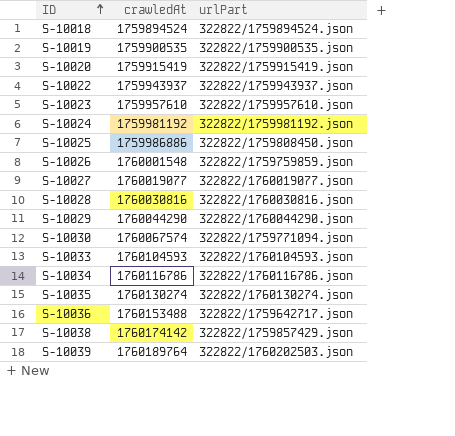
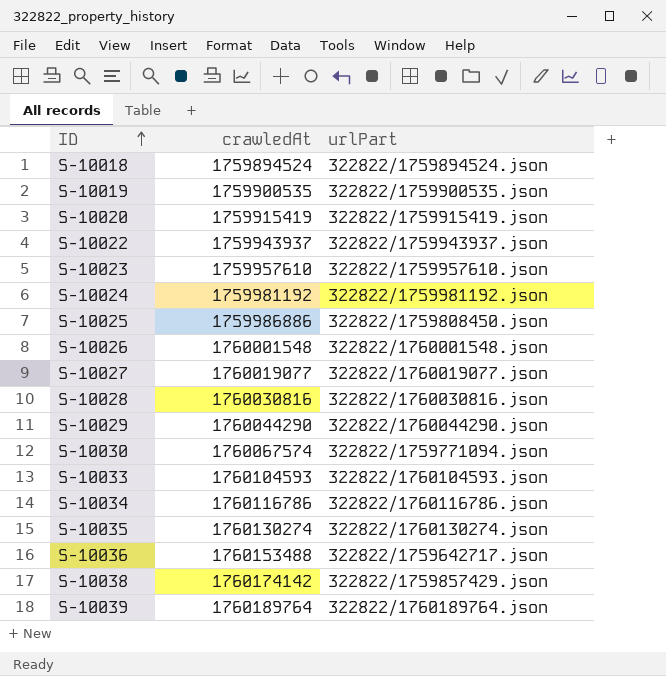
S-10026 | urlPart: 322822/1759759859.json -> 322822/1760001548.json
S-10039 | urlPart: 322822/1760202503.json -> 322822/1760189764.json

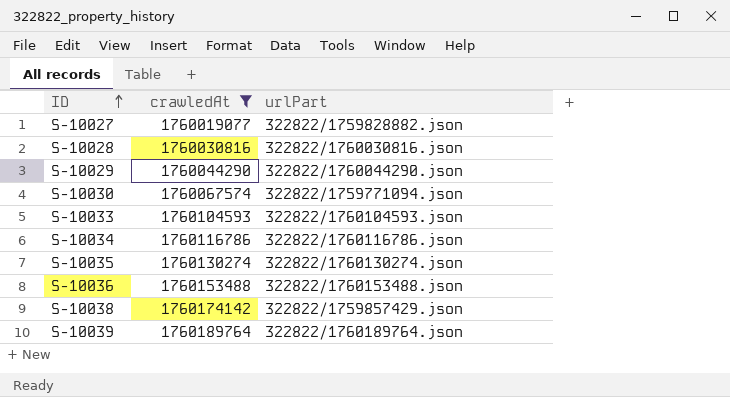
filter: none -> crawledAt >= 1760019077
S-10027 | urlPart: 322822/1760019077.json -> 322822/1759828882.json
S-10036 | urlPart: 322822/1759642717.json -> 322822/1760153488.json

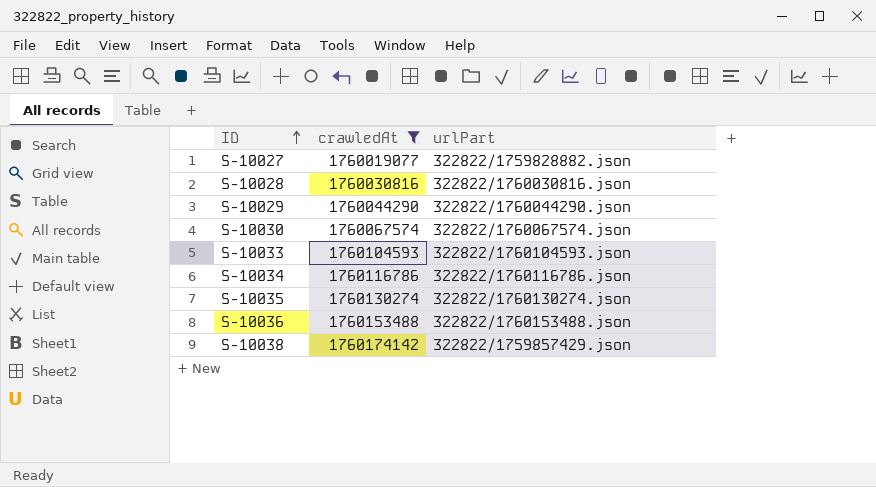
row S-10039: 1760189764 | 322822/1760189764.json -> none
S-10030 | urlPart: 322822/1759771094.json -> 322822/1760067574.json

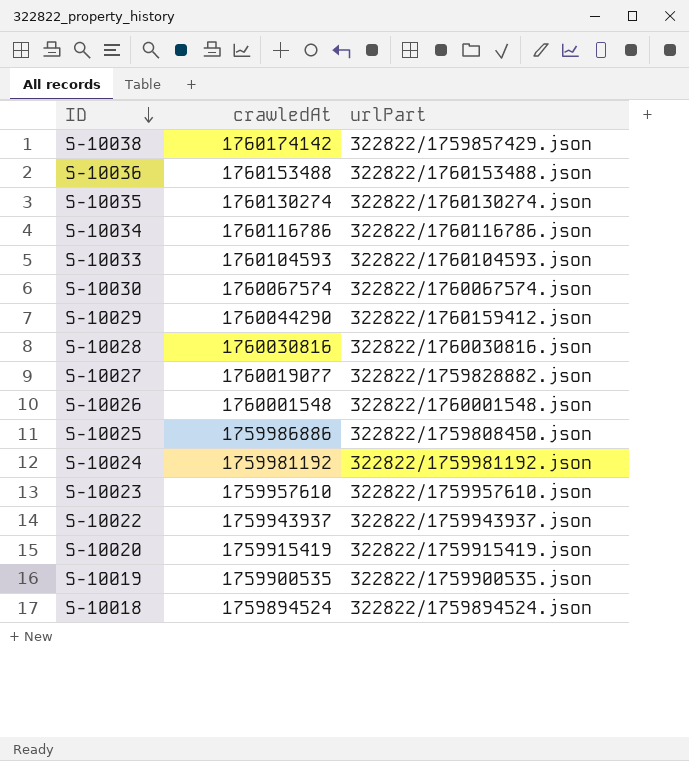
filter: crawledAt >= 1760019077 -> none
row order: ID ascending -> ID descending
S-10029 | urlPart: 322822/1760044290.json -> 322822/1760159412.json

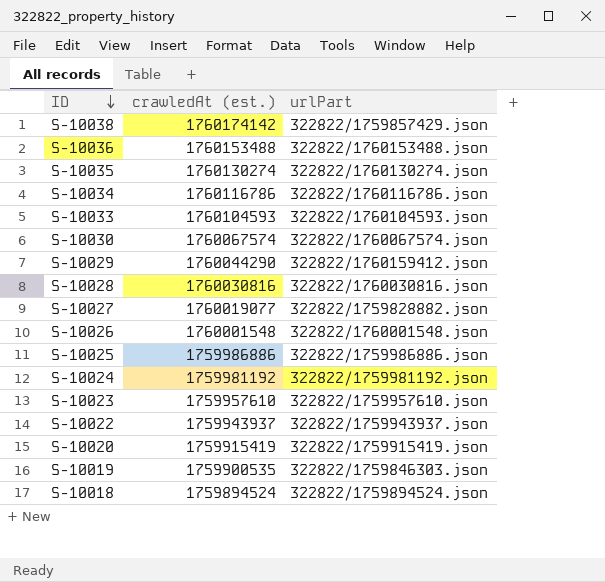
column name: crawledAt -> crawledAt (est.)
S-10025 | urlPart: 322822/1759808450.json -> 322822/1759986886.json
S-10019 | urlPart: 322822/1759900535.json -> 322822/1759846303.json

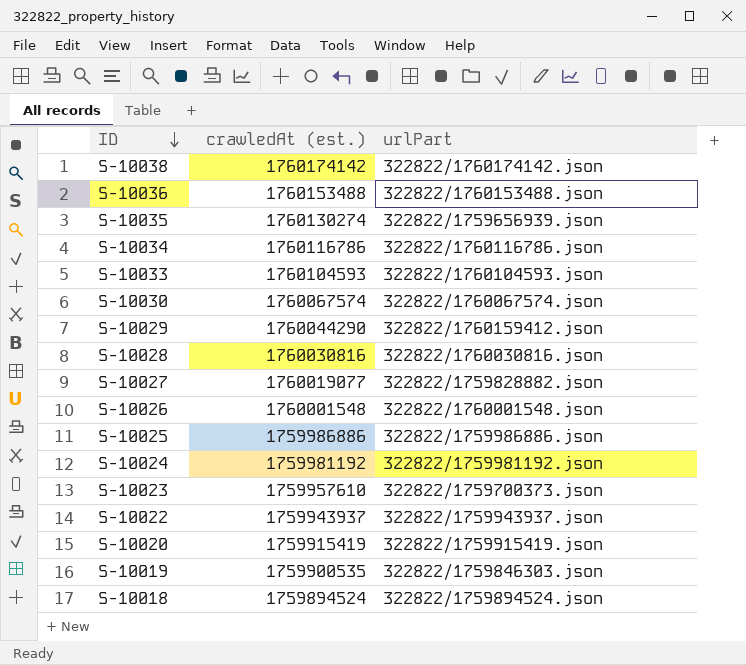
S-10038 | urlPart: 322822/1759857429.json -> 322822/1760174142.json
S-10035 | urlPart: 322822/1760130274.json -> 322822/1759656939.json
S-10023 | urlPart: 322822/1759957610.json -> 322822/1759700373.json

